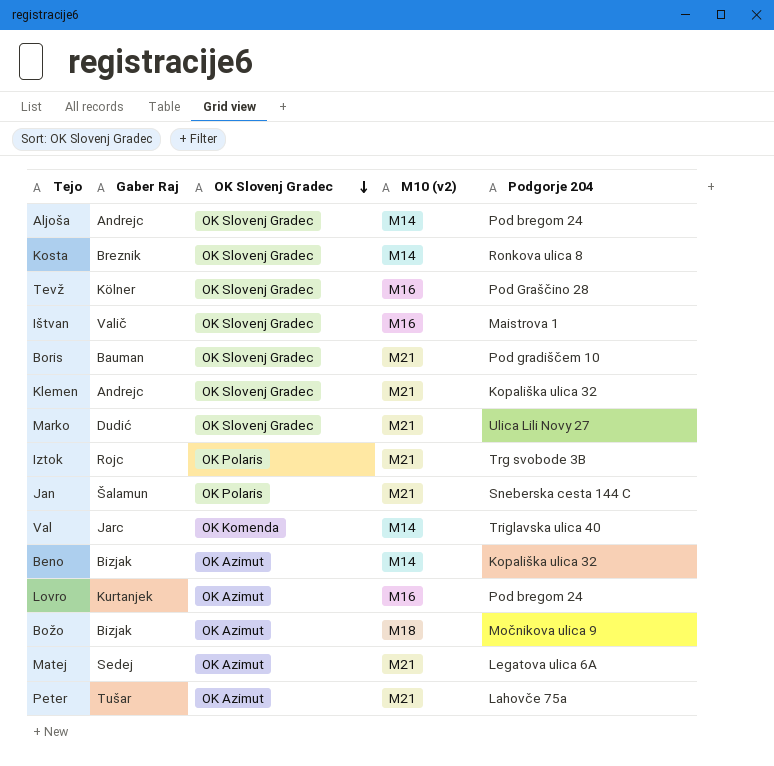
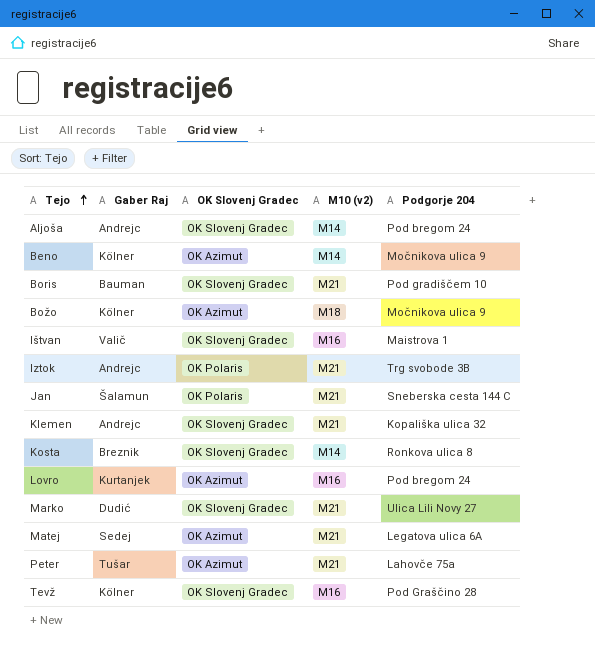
row order: OK Slovenj Gradec descending -> Tejo ascending
row Val: Jarc | OK Komenda | M14 | Triglavska ulica 40 -> none
Beno | Gaber Raj: Bizjak -> Kölner
Beno | Podgorje 204: Kopališka ulica 32 -> Močnikova ulica 9
Božo | Gaber Raj: Bizjak -> Kölner
Iztok | Gaber Raj: Rojc -> Andrejc

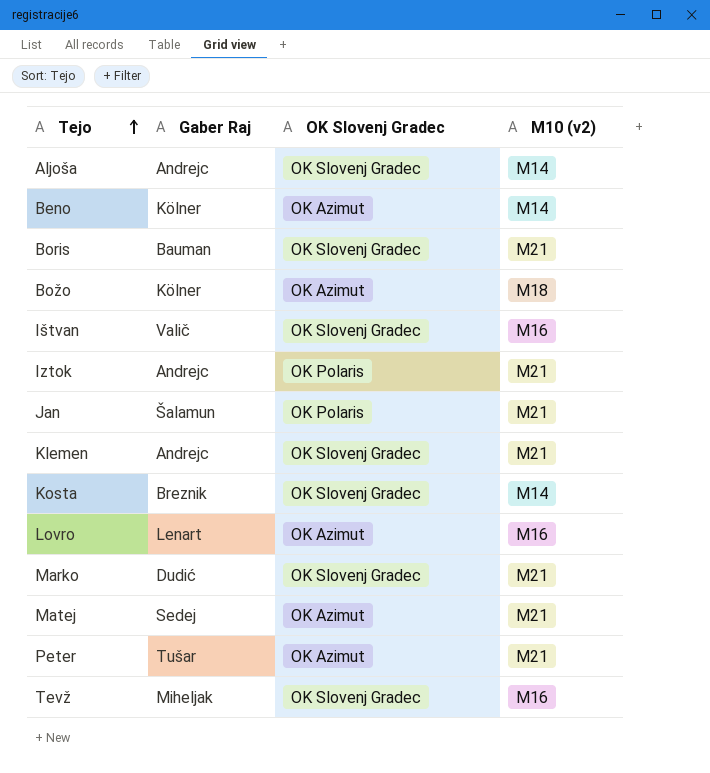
column Podgorje 204 | position: 5 -> none
Lovro | Gaber Raj: Kurtanjek -> Lenart
Tevž | Gaber Raj: Kölner -> Miheljak

